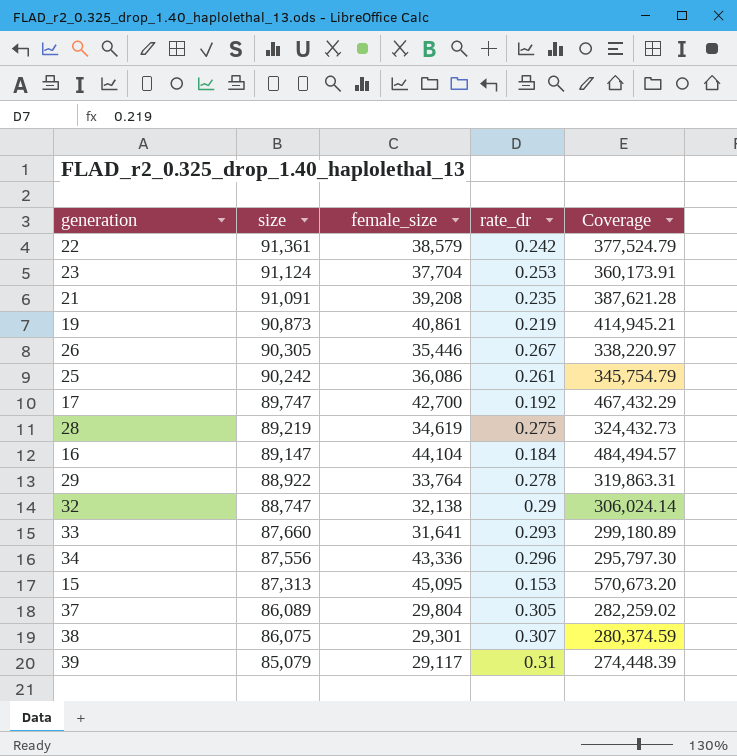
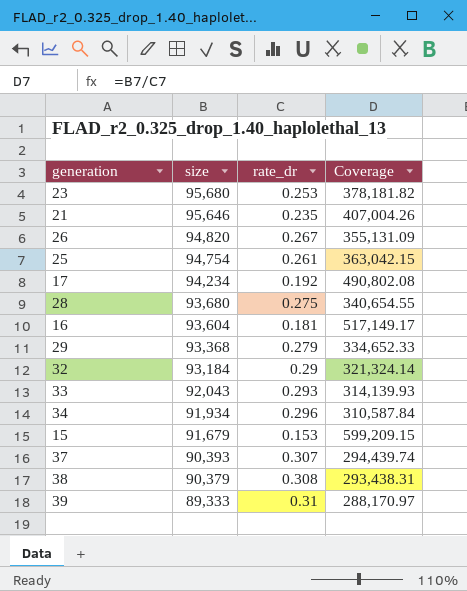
column female_size | position: 3 -> none
row 22: 91,361 | 38,579 | 0.242 | 377,524.79 -> none
row 19: 90,873 | 40,861 | 0.219 | 414,945.21 -> none
23 | size: 91,124 -> 95,680
23 | Coverage: 360,173.91 -> 378,181.82
21 | size: 91,091 -> 95,646
21 | Coverage: 387,621.28 -> 407,004.26
26 | size: 90,305 -> 94,820
26 | Coverage: 338,220.97 -> 355,131.09
25 | size: 90,242 -> 94,754
25 | Coverage: 345,754.79 -> 363,042.15
17 | size: 89,747 -> 94,234
17 | Coverage: 467,432.29 -> 490,802.08
28 | size: 89,219 -> 93,680
28 | Coverage: 324,432.73 -> 340,654.55
16 | size: 89,147 -> 93,604
16 | rate_dr: 0.184 -> 0.181
16 | Coverage: 484,494.57 -> 517,149.17
29 | size: 88,922 -> 93,368
29 | rate_dr: 0.278 -> 0.279
29 | Coverage: 319,863.31 -> 334,652.33
32 | size: 88,747 -> 93,184
32 | Coverage: 306,024.14 -> 321,324.14
33 | size: 87,660 -> 92,043
33 | Coverage: 299,180.89 -> 314,139.93
34 | size: 87,556 -> 91,934
34 | Coverage: 295,797.30 -> 310,587.84
15 | size: 87,313 -> 91,679
15 | Coverage: 570,673.20 -> 599,209.15
37 | size: 86,089 -> 90,393
37 | rate_dr: 0.305 -> 0.307
37 | Coverage: 282,259.02 -> 294,439.74
38 | size: 86,075 -> 90,379
38 | rate_dr: 0.307 -> 0.308
38 | Coverage: 280,374.59 -> 293,438.31
39 | size: 85,079 -> 89,333
39 | Coverage: 274,448.39 -> 288,170.97

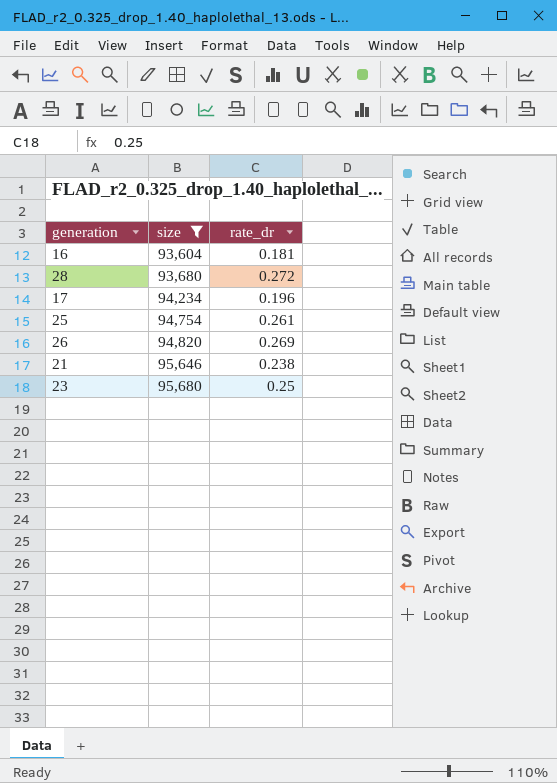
filter: none -> size >= 93,604
row order: size descending -> size ascending
column Coverage | formula: [size] / [rate_dr] -> none
28 | rate_dr: 0.275 -> 0.272
17 | rate_dr: 0.192 -> 0.196
26 | rate_dr: 0.267 -> 0.269
21 | rate_dr: 0.235 -> 0.238
23 | rate_dr: 0.253 -> 0.25

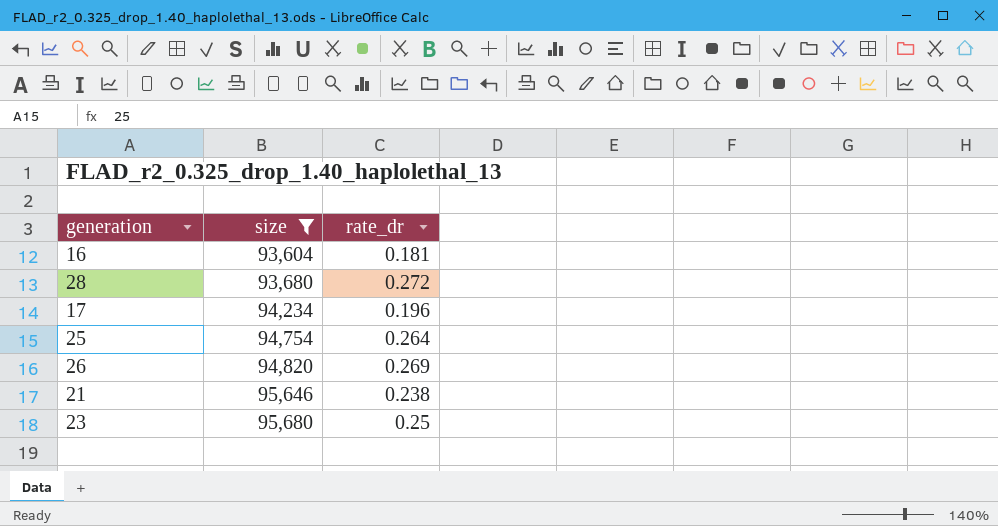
25 | rate_dr: 0.261 -> 0.264

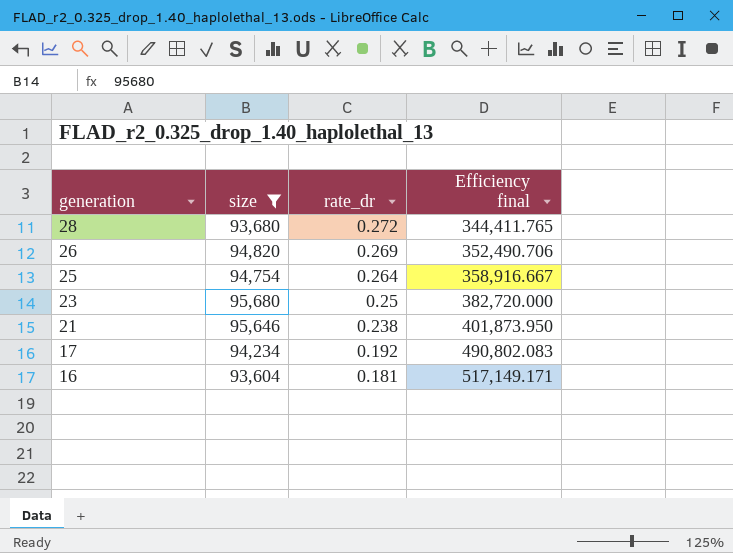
row order: size ascending -> generation descending
column Efficiency final | formula: none -> [size] / [rate_dr]
17 | rate_dr: 0.196 -> 0.192

